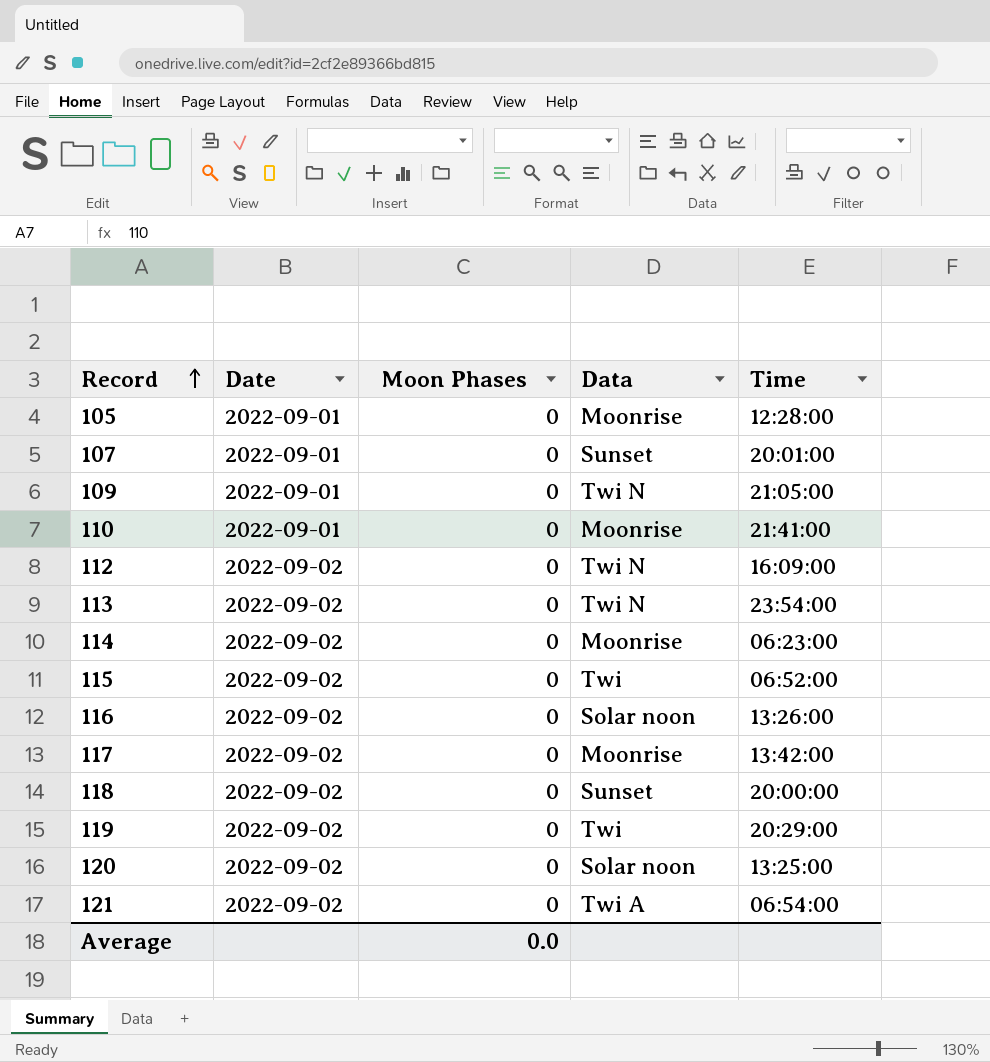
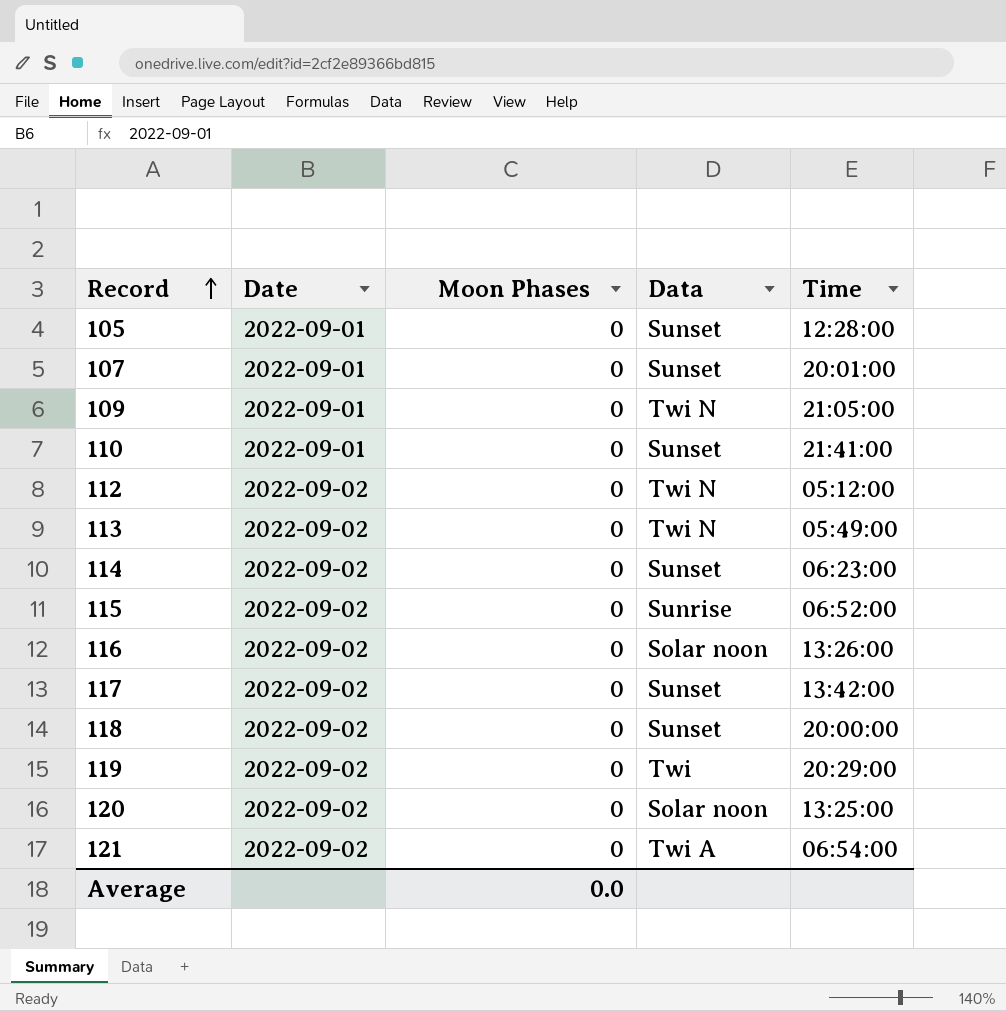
105 | Data: Moonrise -> Sunset
110 | Data: Moonrise -> Sunset
112 | Time: 16:09:00 -> 05:12:00
113 | Time: 23:54:00 -> 05:49:00
114 | Data: Moonrise -> Sunset
115 | Data: Twi -> Sunrise
117 | Data: Moonrise -> Sunset

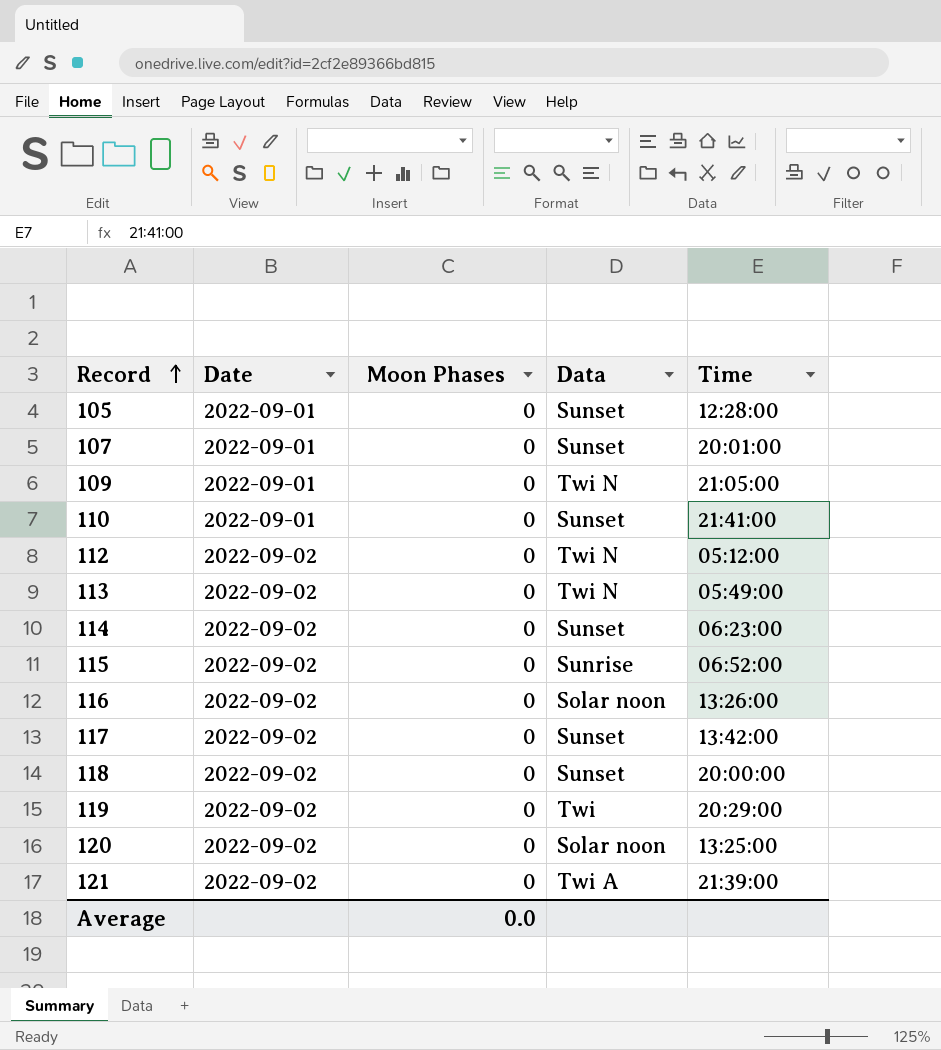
121 | Time: 06:54:00 -> 21:39:00

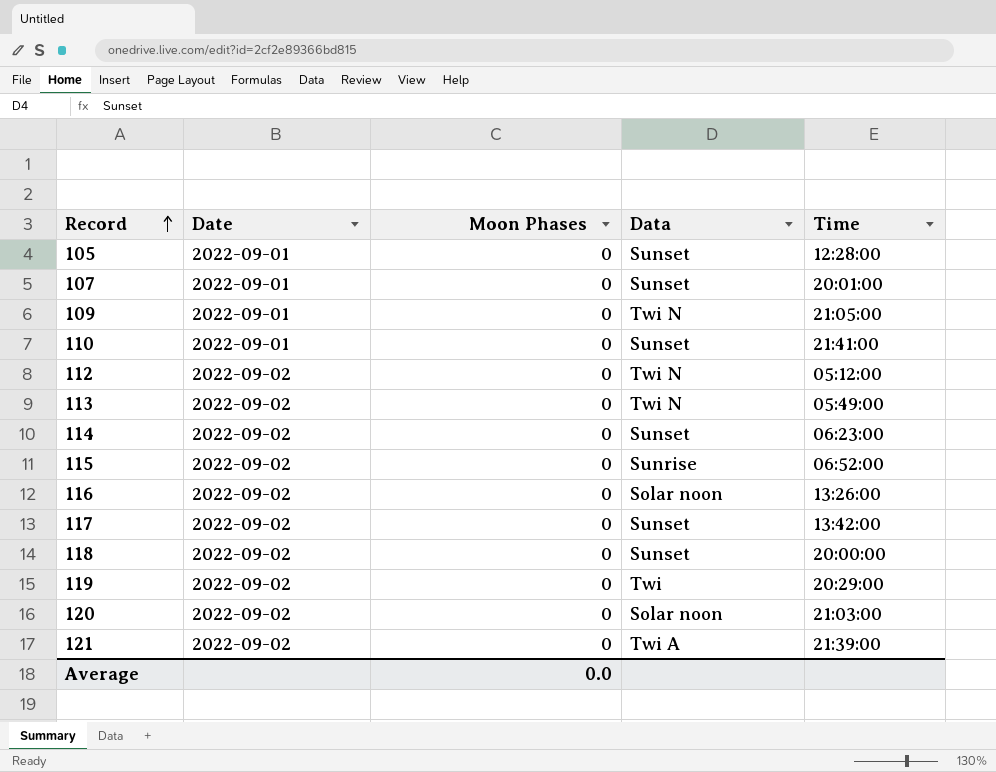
120 | Time: 13:25:00 -> 21:03:00

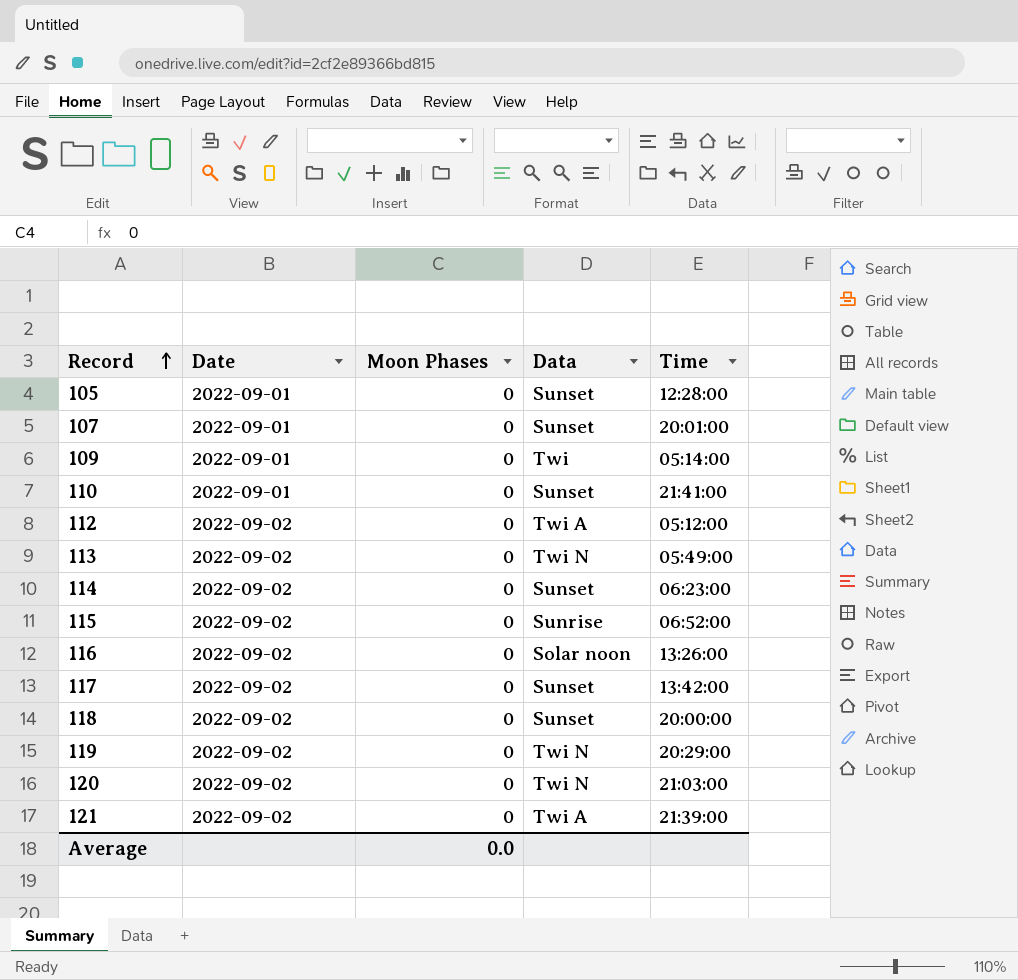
109 | Data: Twi N -> Twi
109 | Time: 21:05:00 -> 05:14:00
112 | Data: Twi N -> Twi A
119 | Data: Twi -> Twi N
120 | Data: Solar noon -> Twi N

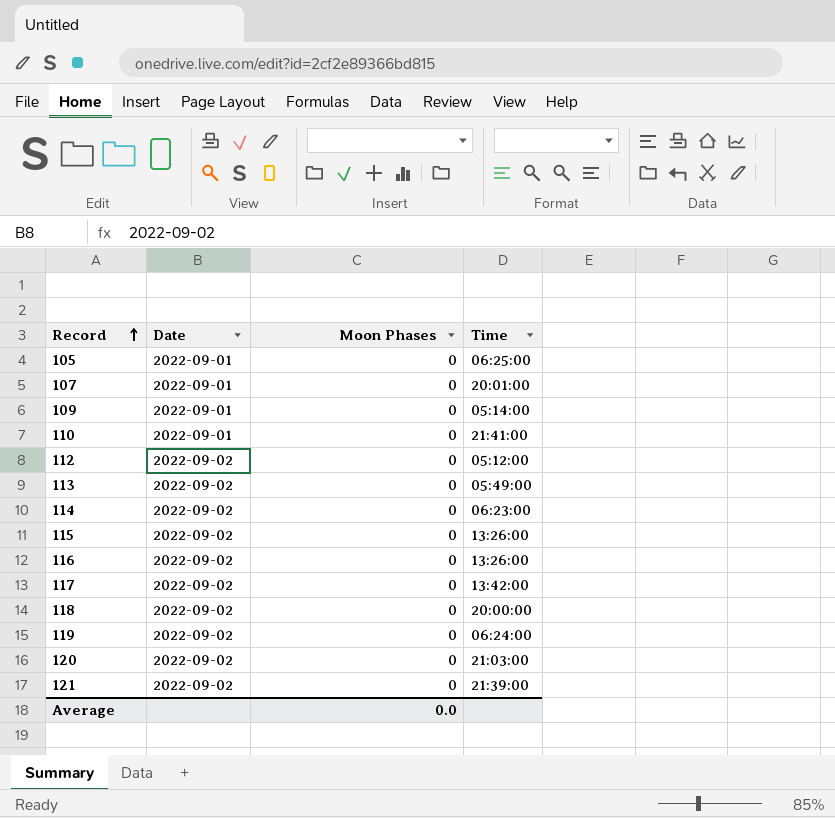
column Data | position: 4 -> none
105 | Time: 12:28:00 -> 06:25:00
115 | Time: 06:52:00 -> 13:26:00
119 | Time: 20:29:00 -> 06:24:00

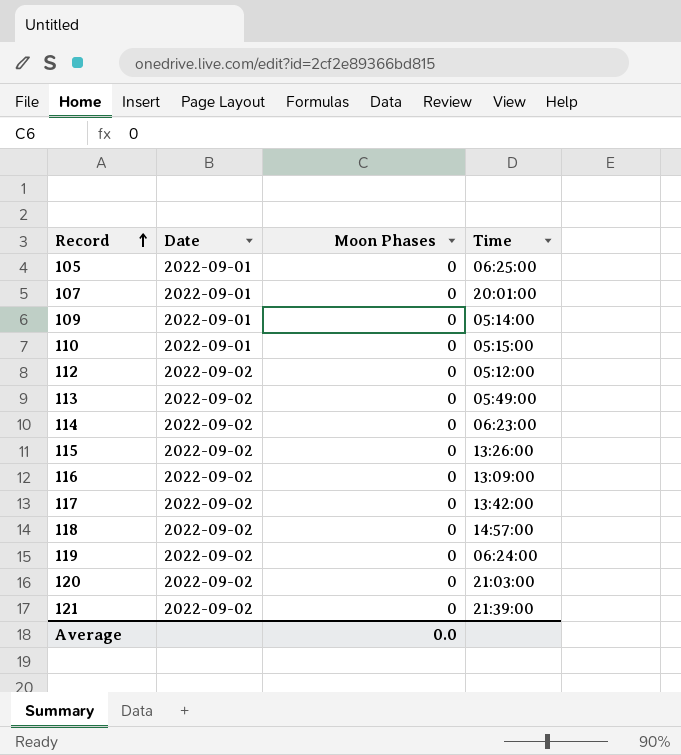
110 | Time: 21:41:00 -> 05:15:00
116 | Time: 13:26:00 -> 13:09:00
118 | Time: 20:00:00 -> 14:57:00

